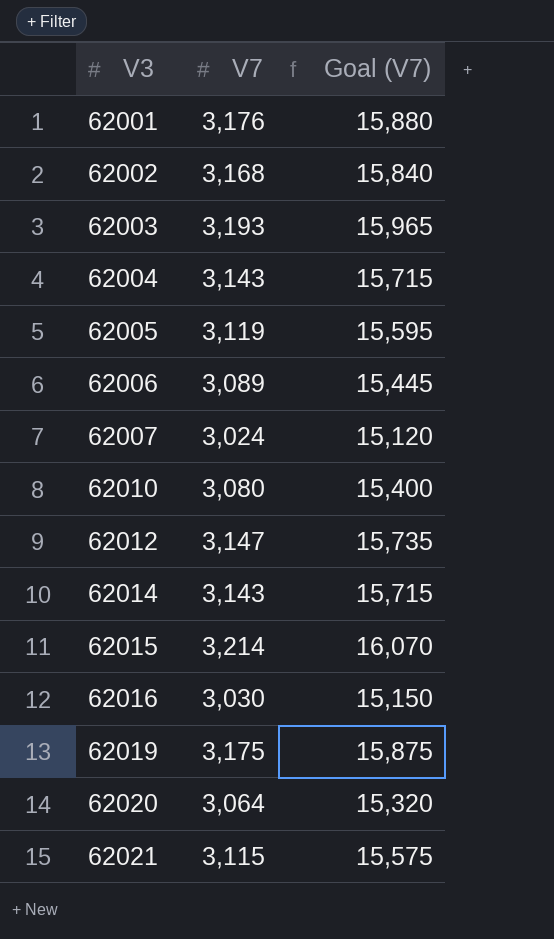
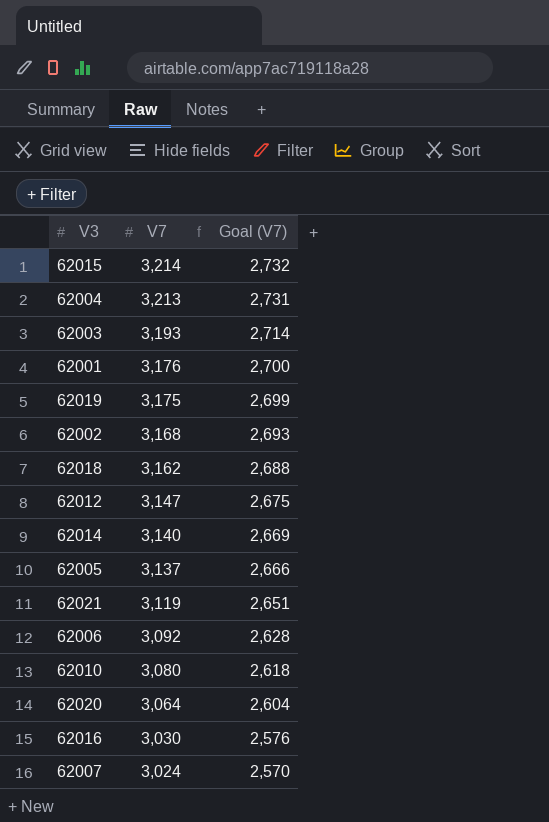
row order: V3 ascending -> V7 descending
column Goal (V7) | formula: [V7] * 5 -> [V7] * 0.85
62004 | V7: 3,143 -> 3,213
row 62018: none -> 3,162 | 2,688
62014 | V7: 3,143 -> 3,140
62005 | V7: 3,119 -> 3,137
62021 | V7: 3,115 -> 3,119
62006 | V7: 3,089 -> 3,092

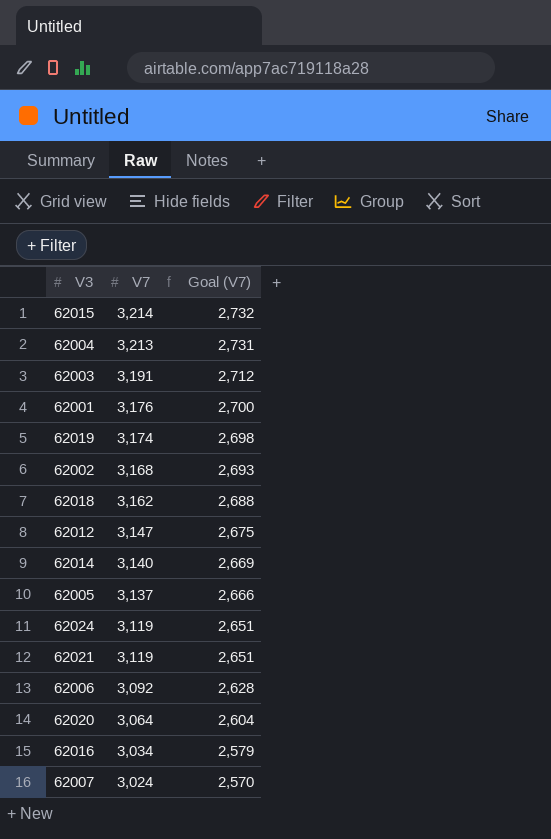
row 62010: 3,080 | 2,618 -> none
62003 | V7: 3,193 -> 3,191
62003 | Goal (V7): 2,714 -> 2,712
62019 | V7: 3,175 -> 3,174
62019 | Goal (V7): 2,699 -> 2,698
row 62024: none -> 3,119 | 2,651
62016 | V7: 3,030 -> 3,034
62016 | Goal (V7): 2,576 -> 2,579

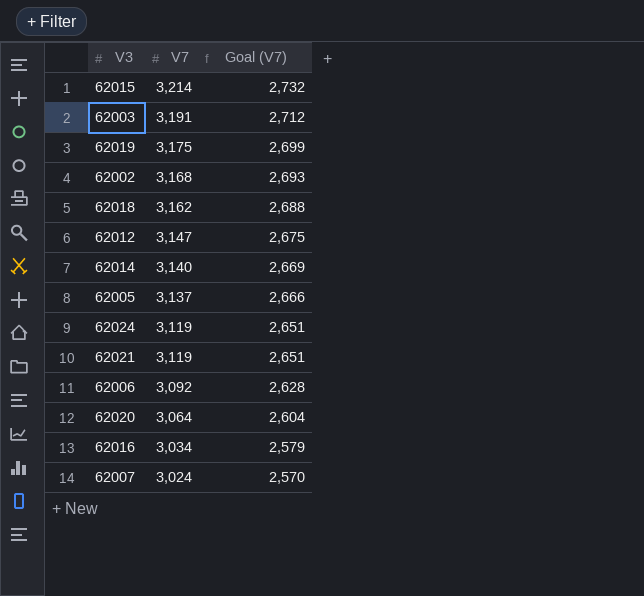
row 62004: 3,213 | 2,731 -> none
row 62001: 3,176 | 2,700 -> none
62019 | V7: 3,174 -> 3,175
62019 | Goal (V7): 2,698 -> 2,699

